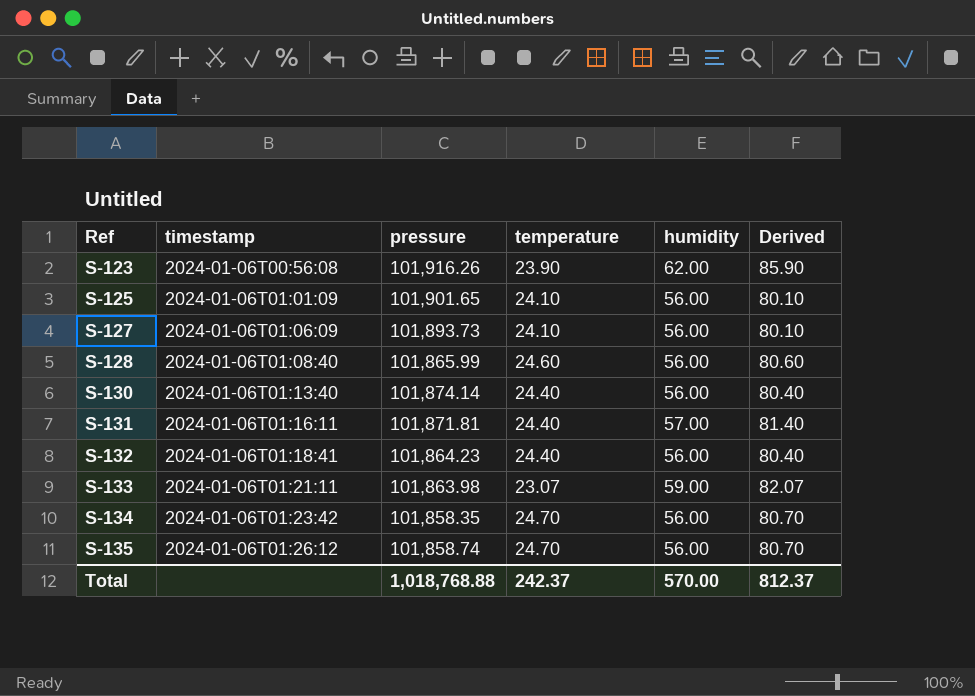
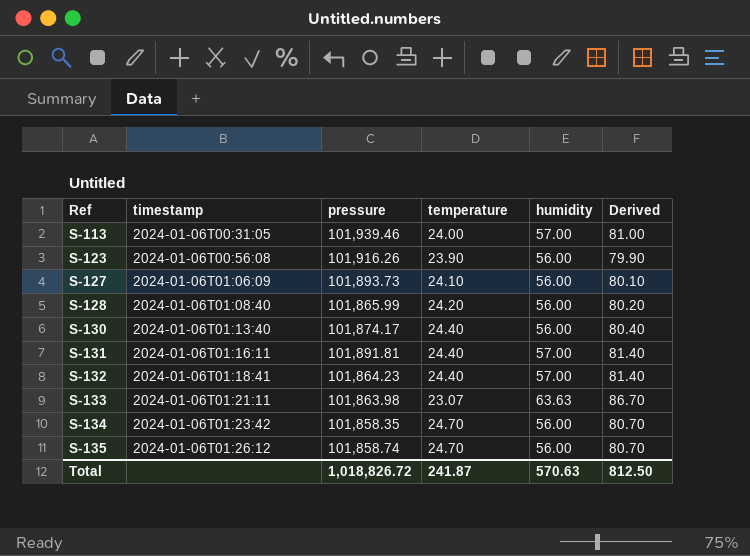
row S-125: 2024-01-06T01:01:09 | 101,901.65 | 24.10 | 56.00 | 80.10 -> none
row S-113: none -> 2024-01-06T00:31:05 | 101,939.46 | 24.00 | 57.00 | 81.00
S-123 | humidity: 62.00 -> 56.00
S-123 | Derived: 85.90 -> 79.90
S-128 | temperature: 24.60 -> 24.20
S-128 | Derived: 80.60 -> 80.20
S-130 | pressure: 101,874.14 -> 101,874.17
S-131 | pressure: 101,871.81 -> 101,891.81
S-132 | humidity: 56.00 -> 57.00
S-132 | Derived: 80.40 -> 81.40
S-133 | humidity: 59.00 -> 63.63
S-133 | Derived: 82.07 -> 86.70
Total | pressure: 1,018,768.88 -> 1,018,826.72
Total | temperature: 242.37 -> 241.87
Total | humidity: 570.00 -> 570.63
Total | Derived: 812.37 -> 812.50

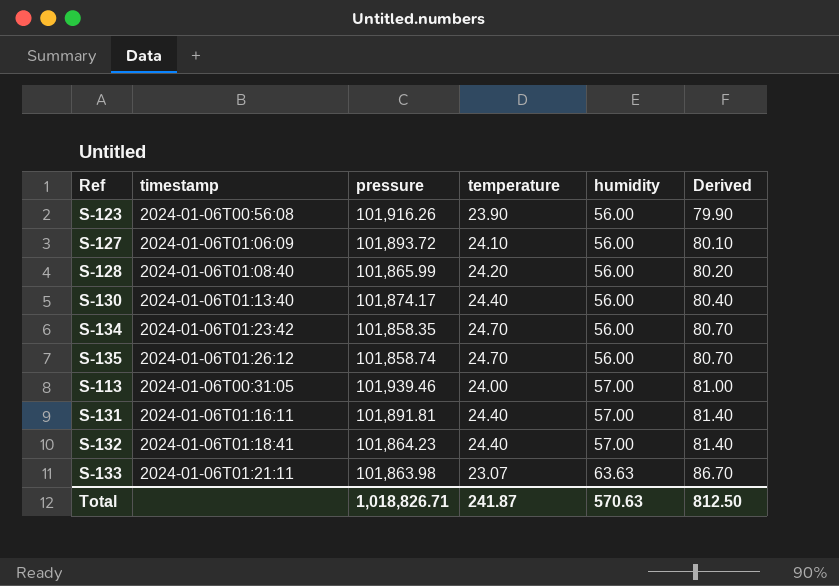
row order: Ref ascending -> humidity ascending
S-127 | pressure: 101,893.73 -> 101,893.72
Total | pressure: 1,018,826.72 -> 1,018,826.71

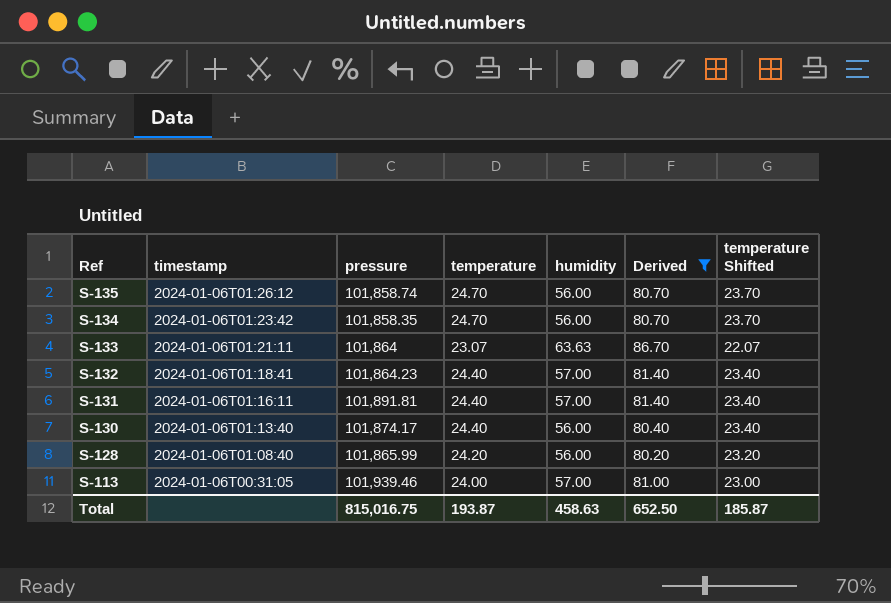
filter: none -> Derived >= 80.20
row order: humidity ascending -> Ref descending
column temperature Shifted | formula: none -> [temperature] - 1
S-133 | pressure: 101,863.98 -> 101,864
Total | pressure: 1,018,826.71 -> 815,016.75
Total | temperature: 241.87 -> 193.87
Total | humidity: 570.63 -> 458.63
Total | Derived: 812.50 -> 652.50

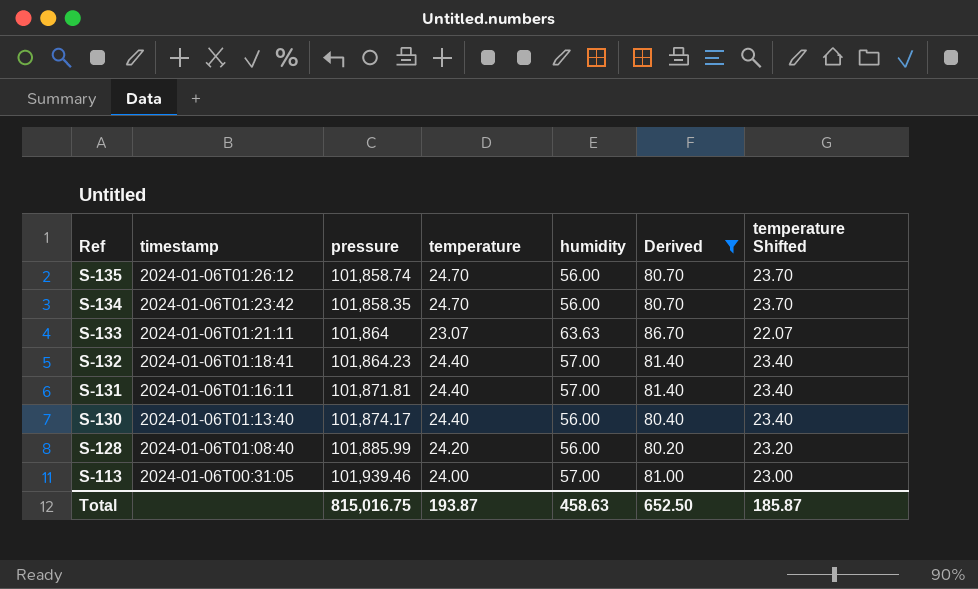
S-131 | pressure: 101,891.81 -> 101,871.81
S-128 | pressure: 101,865.99 -> 101,885.99

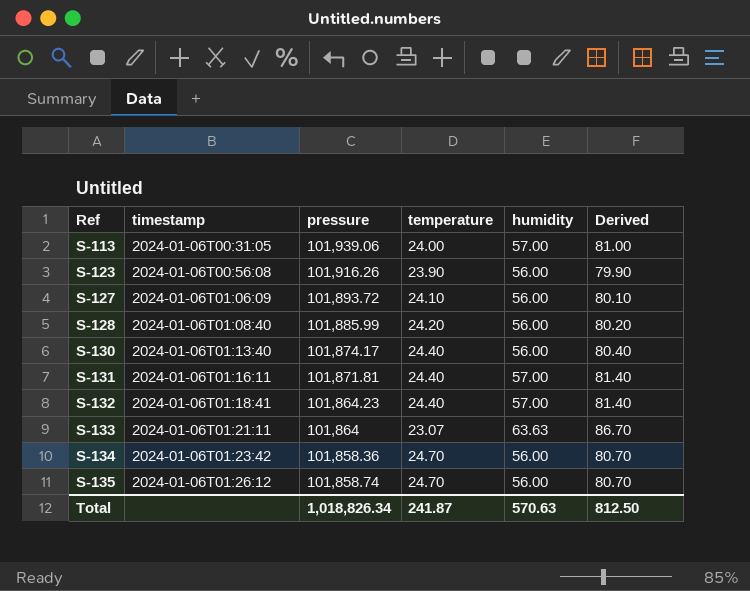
filter: Derived >= 80.20 -> none
row order: Ref descending -> Ref ascending
column temperature Shifted | formula: [temperature] - 1 -> none
S-113 | pressure: 101,939.46 -> 101,939.06
S-134 | pressure: 101,858.35 -> 101,858.36
Total | pressure: 815,016.75 -> 1,018,826.34
Total | temperature: 193.87 -> 241.87
Total | humidity: 458.63 -> 570.63
Total | Derived: 652.50 -> 812.50

